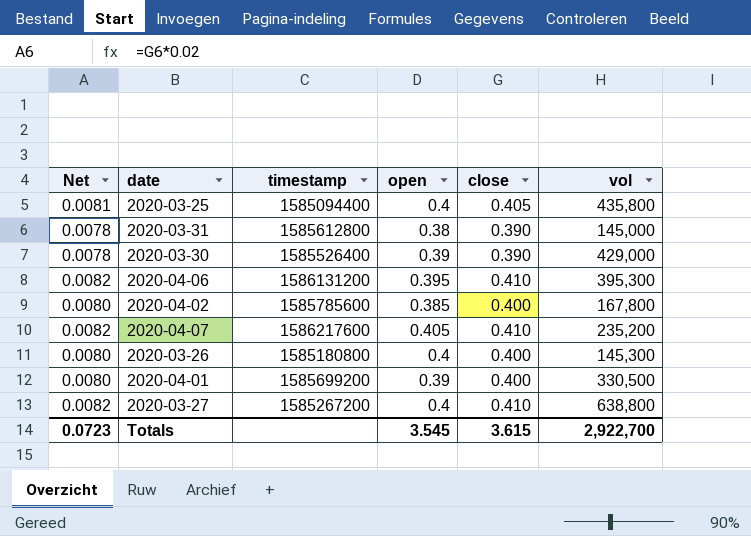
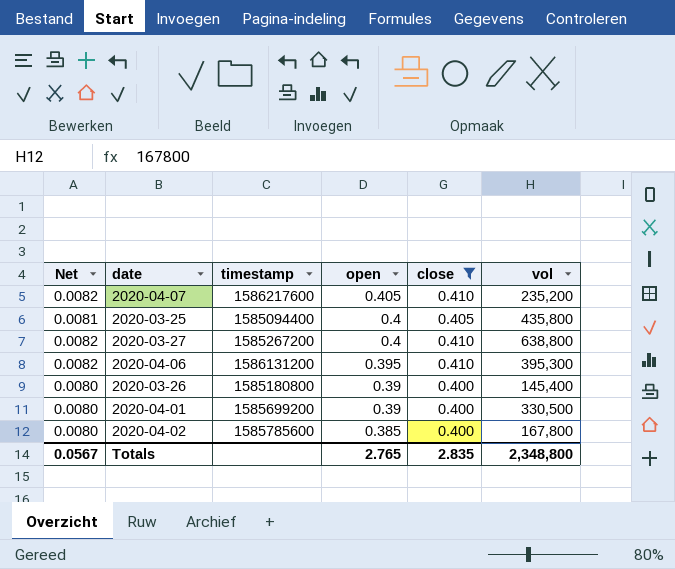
filter: none -> close != 0.390
row order: none -> open descending
2020-03-26 | open: 0.4 -> 0.39
2020-03-26 | vol: 145,300 -> 145,400
Totals | Net: 0.0723 -> 0.0567
Totals | open: 3.545 -> 2.765
Totals | close: 3.615 -> 2.835
Totals | vol: 2,922,700 -> 2,348,800

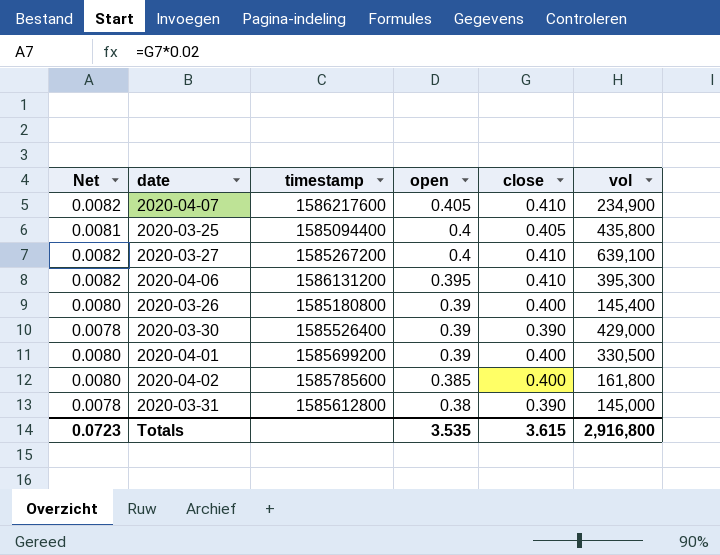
filter: close != 0.390 -> none
2020-04-07 | vol: 235,200 -> 234,900
2020-03-27 | vol: 638,800 -> 639,100
2020-04-02 | vol: 167,800 -> 161,800
Totals | Net: 0.0567 -> 0.0723
Totals | open: 2.765 -> 3.535
Totals | close: 2.835 -> 3.615
Totals | vol: 2,348,800 -> 2,916,800

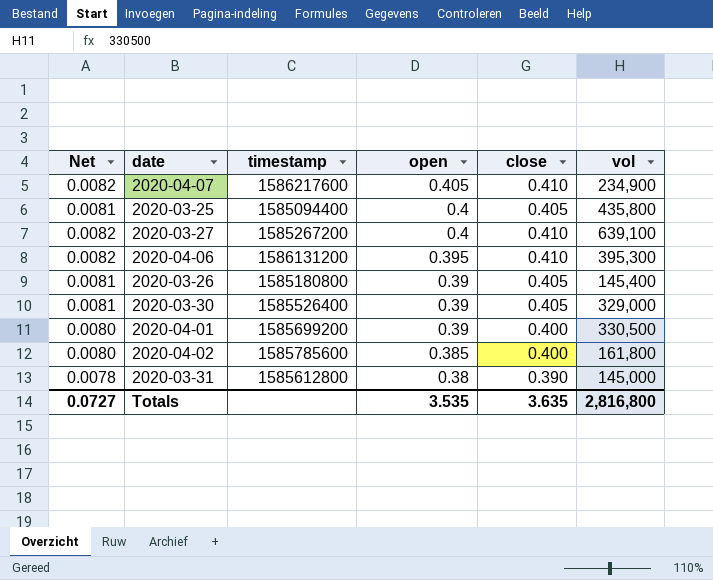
2020-03-26 | Net: 0.0080 -> 0.0081
2020-03-26 | close: 0.400 -> 0.405
2020-03-30 | Net: 0.0078 -> 0.0081
2020-03-30 | close: 0.390 -> 0.405
2020-03-30 | vol: 429,000 -> 329,000
Totals | Net: 0.0723 -> 0.0727
Totals | close: 3.615 -> 3.635
Totals | vol: 2,916,800 -> 2,816,800

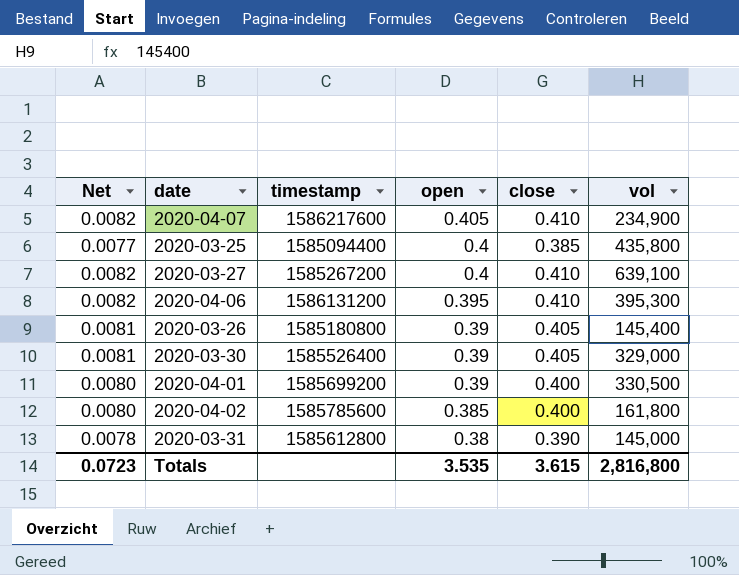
2020-03-25 | Net: 0.0081 -> 0.0077
2020-03-25 | close: 0.405 -> 0.385
Totals | Net: 0.0727 -> 0.0723
Totals | close: 3.635 -> 3.615

